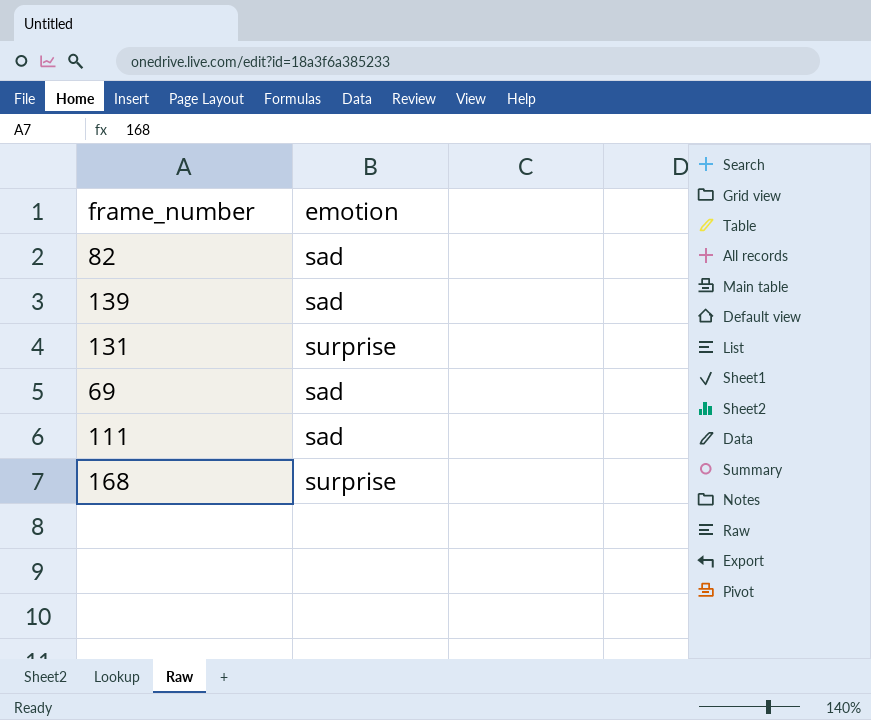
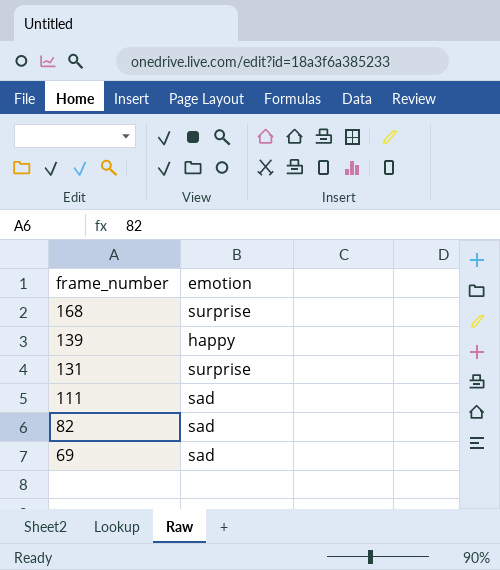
row order: none -> frame_number descending
139 | emotion: sad -> happy

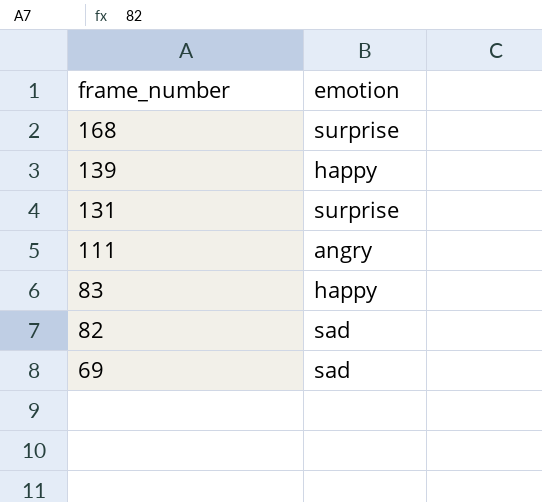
111 | emotion: sad -> angry
row 83: none -> happy

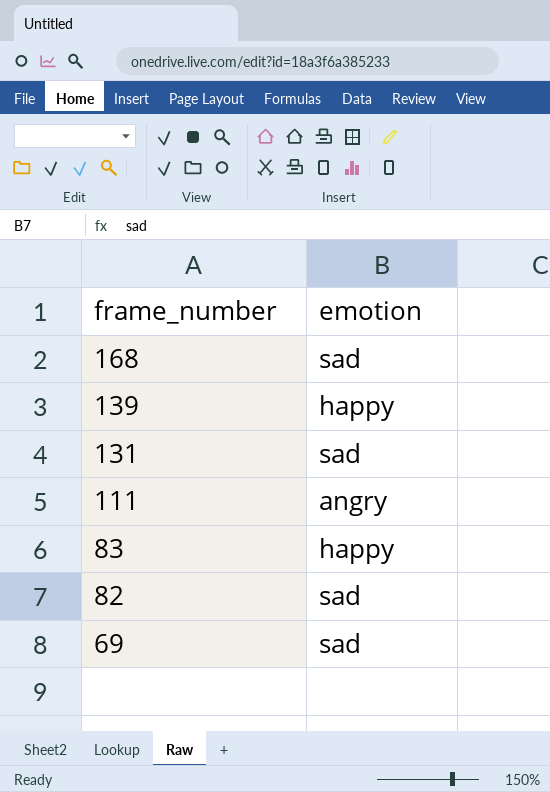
168 | emotion: surprise -> sad
131 | emotion: surprise -> sad

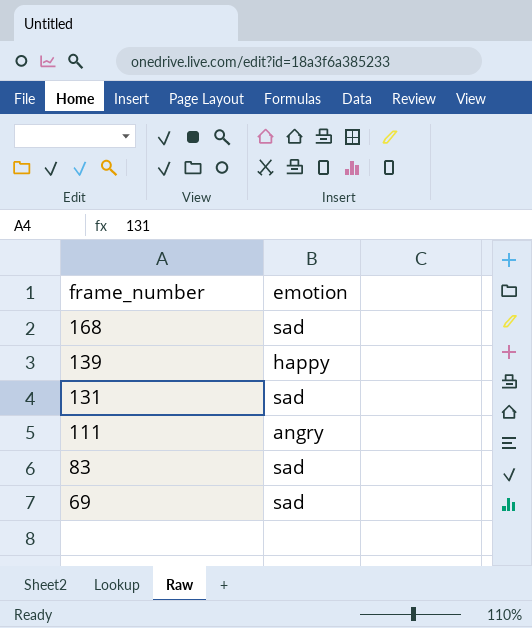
row 82: sad -> none
83 | emotion: happy -> sad

